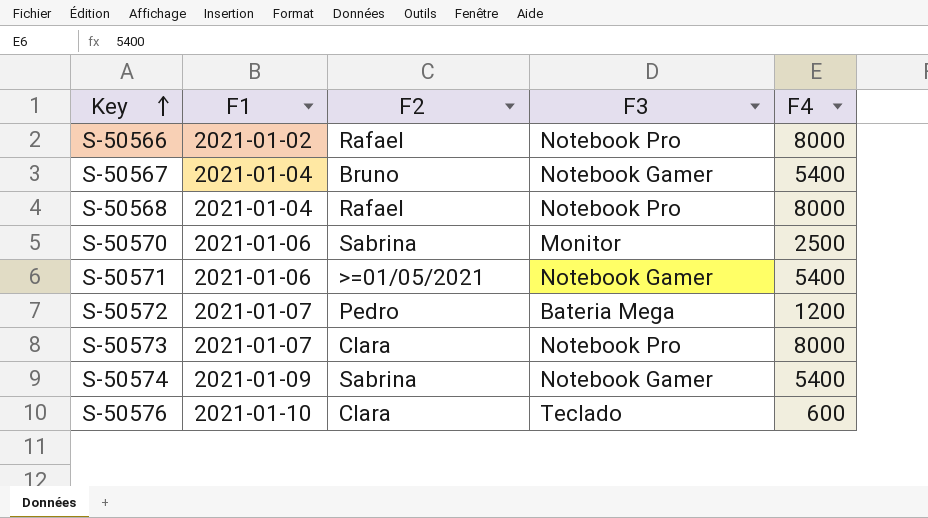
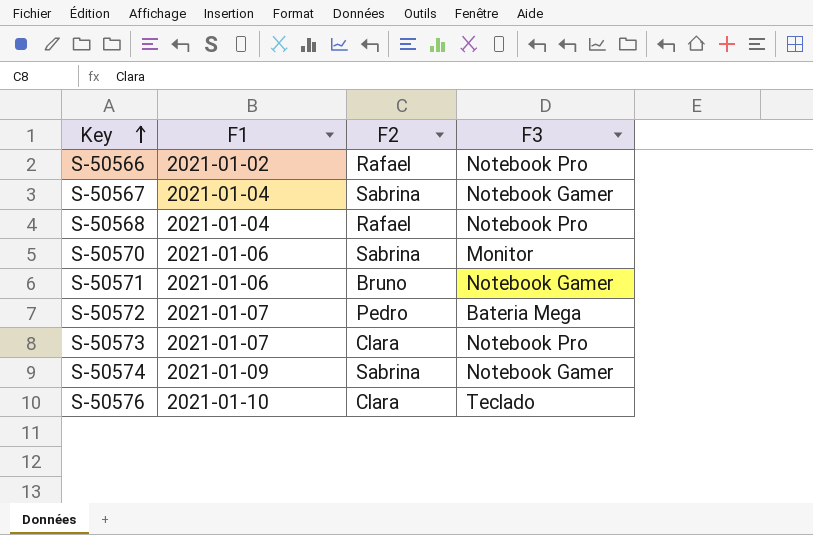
column F4 | position: 5 -> none
S-50567 | F2: Bruno -> Sabrina
S-50571 | F2: >=01/05/2021 -> Bruno

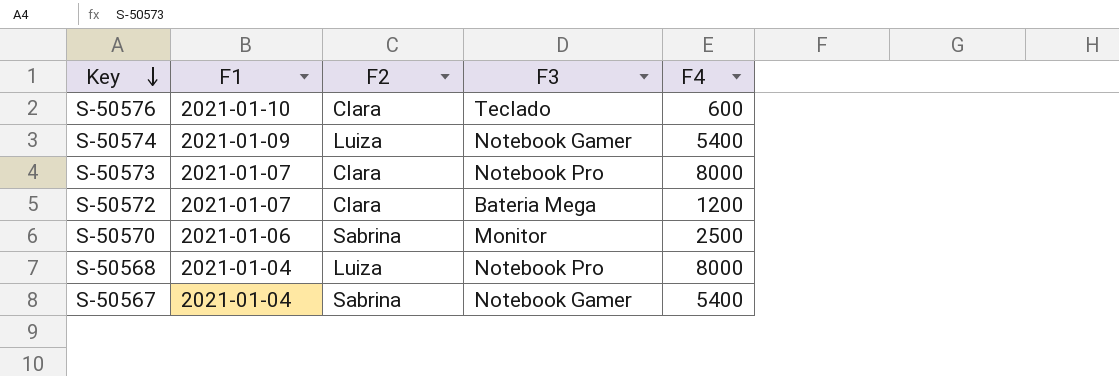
row order: Key ascending -> Key descending
column F4 | position: none -> 5
row S-50566: 2021-01-02 | Rafael | Notebook Pro -> none
row S-50571: 2021-01-06 | Bruno | Notebook Gamer -> none
S-50574 | F2: Sabrina -> Luiza
S-50572 | F2: Pedro -> Clara
S-50568 | F2: Rafael -> Luiza

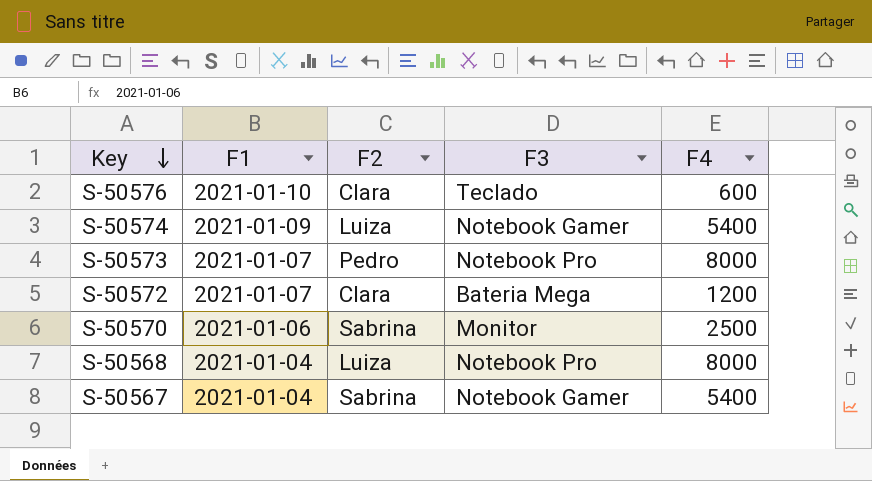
S-50573 | F2: Clara -> Pedro

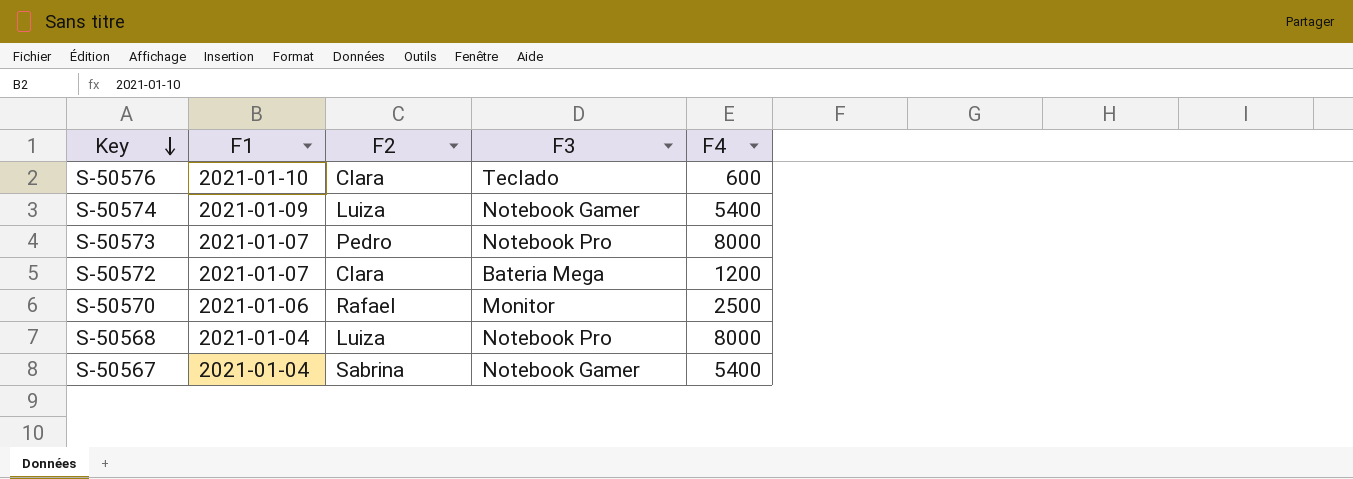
S-50570 | F2: Sabrina -> Rafael

